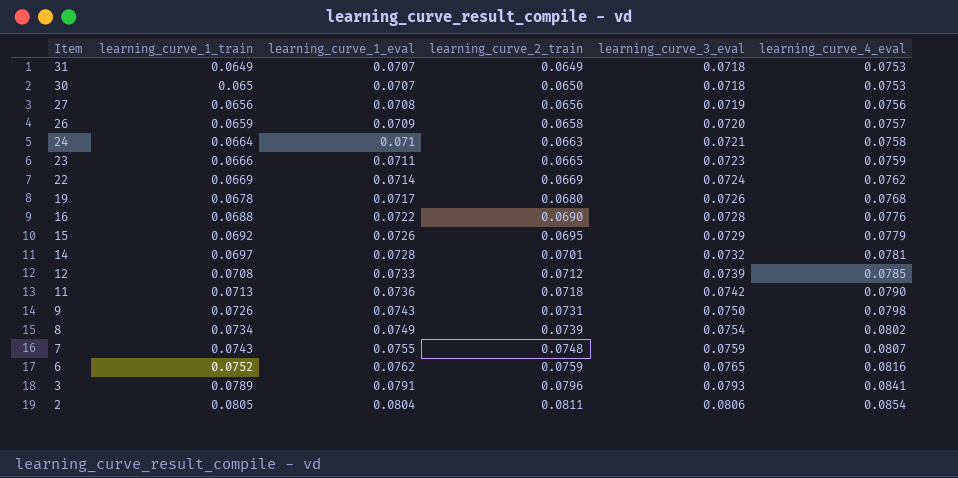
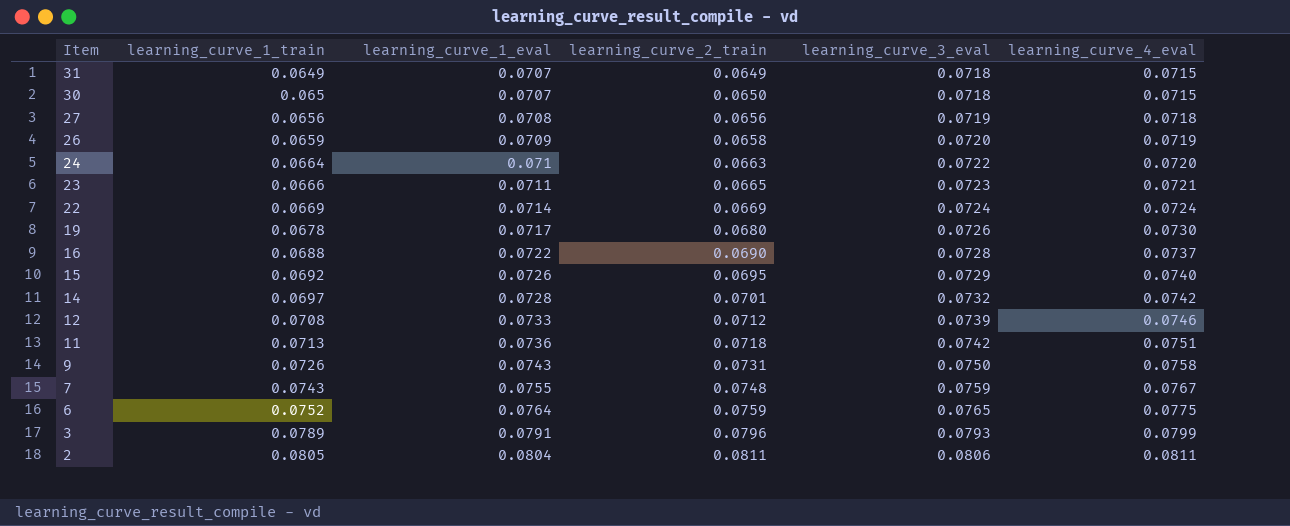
row 8: 0.0734 | 0.0749 | 0.0739 | 0.0754 | 0.0802 -> none
31 | learning_curve_4_eval: 0.0753 -> 0.0715
30 | learning_curve_4_eval: 0.0753 -> 0.0715
27 | learning_curve_4_eval: 0.0756 -> 0.0718
26 | learning_curve_4_eval: 0.0757 -> 0.0719
24 | learning_curve_3_eval: 0.0721 -> 0.0722
24 | learning_curve_4_eval: 0.0758 -> 0.0720
23 | learning_curve_4_eval: 0.0759 -> 0.0721
22 | learning_curve_4_eval: 0.0762 -> 0.0724
19 | learning_curve_4_eval: 0.0768 -> 0.0730
16 | learning_curve_4_eval: 0.0776 -> 0.0737
15 | learning_curve_4_eval: 0.0779 -> 0.0740
14 | learning_curve_4_eval: 0.0781 -> 0.0742
12 | learning_curve_4_eval: 0.0785 -> 0.0746
11 | learning_curve_4_eval: 0.0790 -> 0.0751
9 | learning_curve_4_eval: 0.0798 -> 0.0758
7 | learning_curve_4_eval: 0.0807 -> 0.0767
6 | learning_curve_1_eval: 0.0762 -> 0.0764
6 | learning_curve_4_eval: 0.0816 -> 0.0775
3 | learning_curve_4_eval: 0.0841 -> 0.0799
2 | learning_curve_4_eval: 0.0854 -> 0.0811

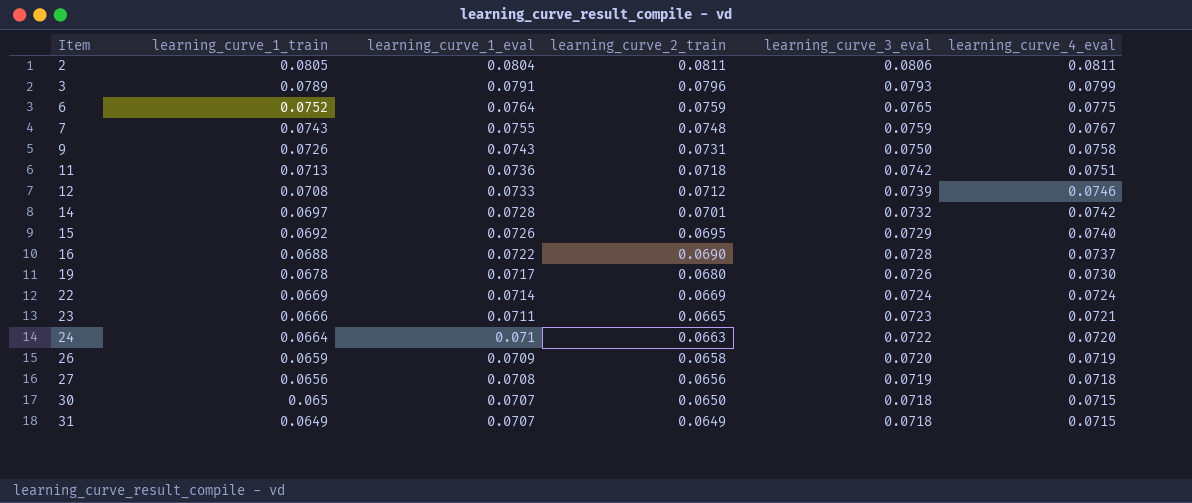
row order: Item descending -> Item ascending

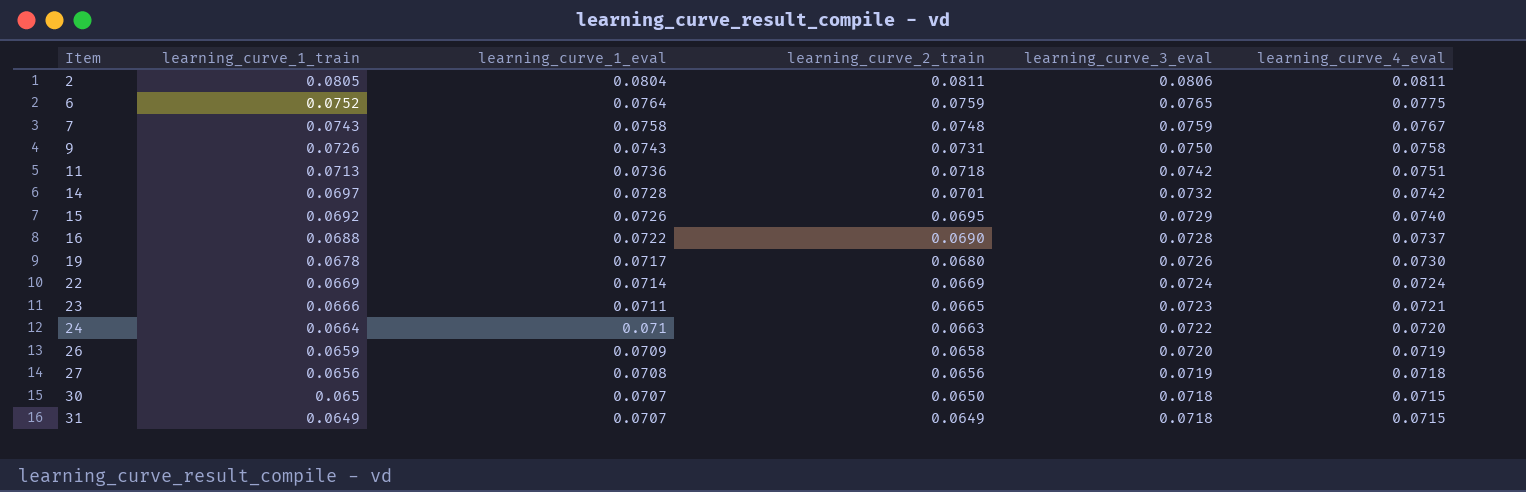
row 3: 0.0789 | 0.0791 | 0.0796 | 0.0793 | 0.0799 -> none
row 12: 0.0708 | 0.0733 | 0.0712 | 0.0739 | 0.0746 -> none
7 | learning_curve_1_eval: 0.0755 -> 0.0758

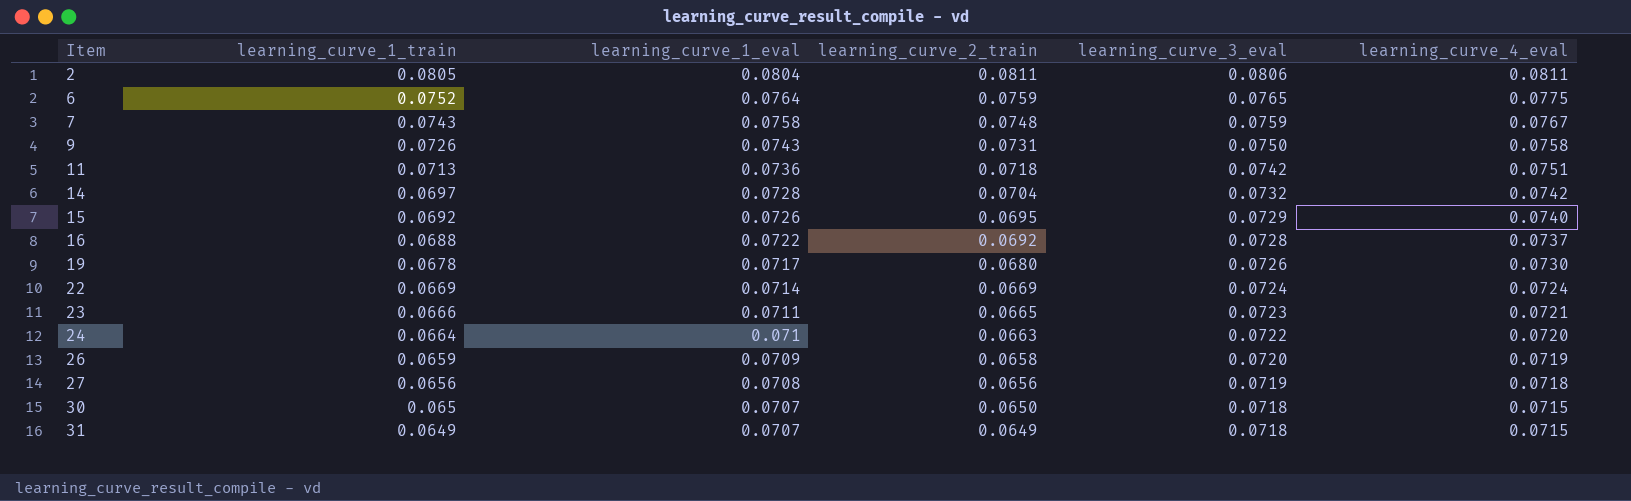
14 | learning_curve_2_train: 0.0701 -> 0.0704
16 | learning_curve_2_train: 0.0690 -> 0.0692

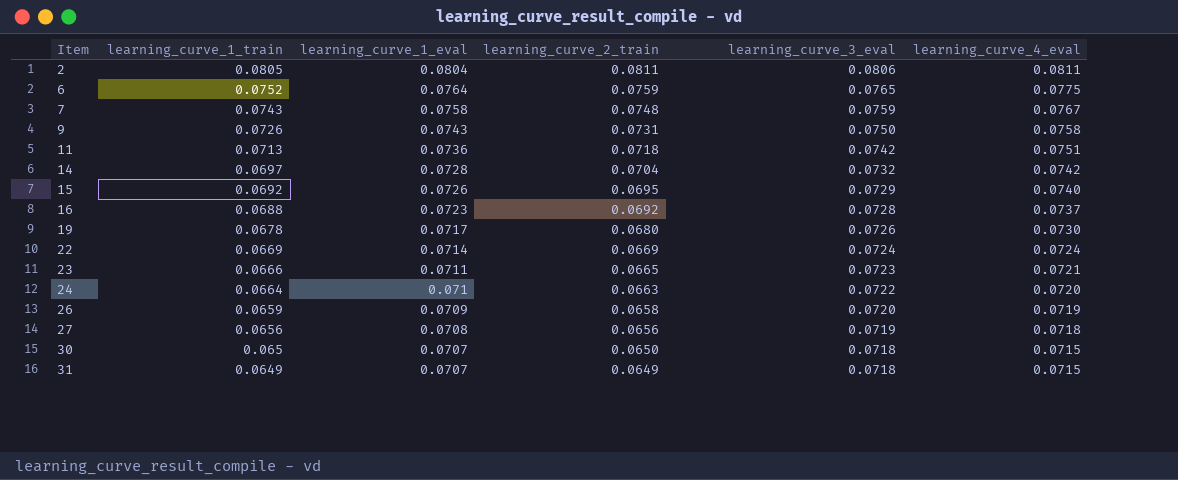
16 | learning_curve_1_eval: 0.0722 -> 0.0723

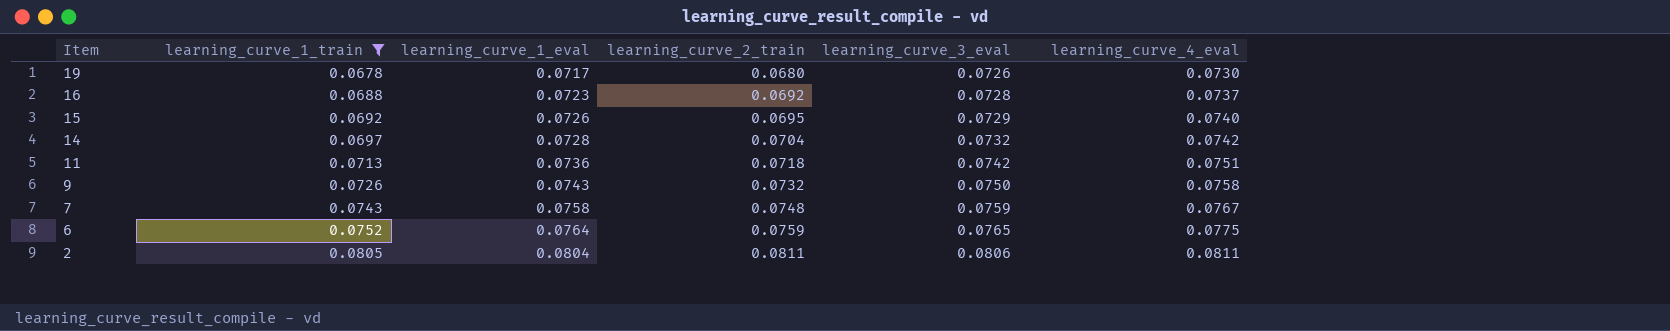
filter: none -> learning_curve_1_train >= 0.0678
row order: Item ascending -> Item descending
9 | learning_curve_2_train: 0.0731 -> 0.0732

